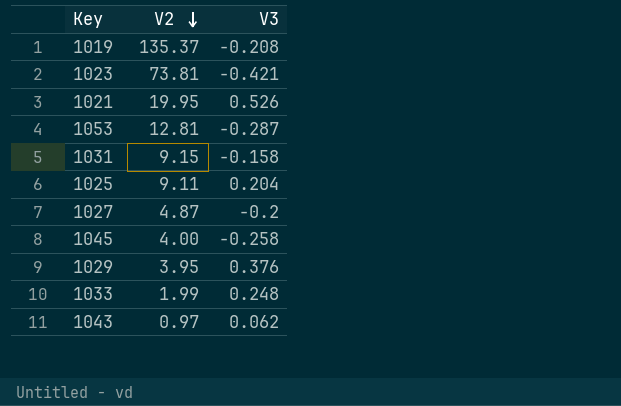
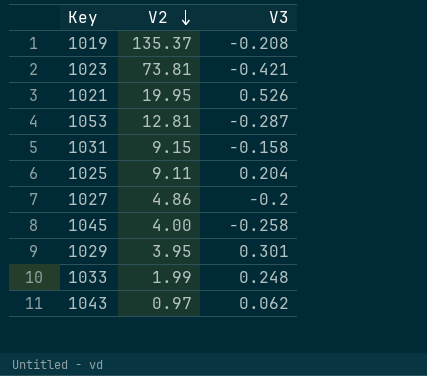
1027 | V2: 4.87 -> 4.86
1029 | V3: 0.376 -> 0.301

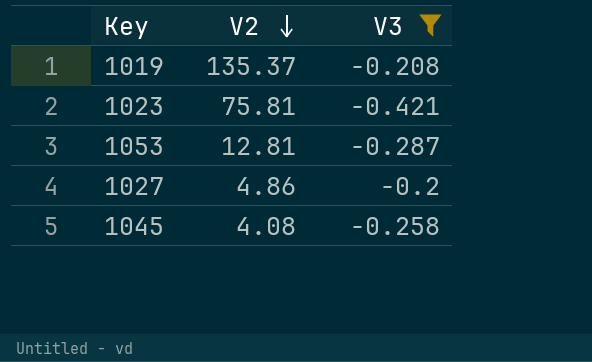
filter: none -> V3 <= -0.2
1023 | V2: 73.81 -> 75.81
1045 | V2: 4.00 -> 4.08

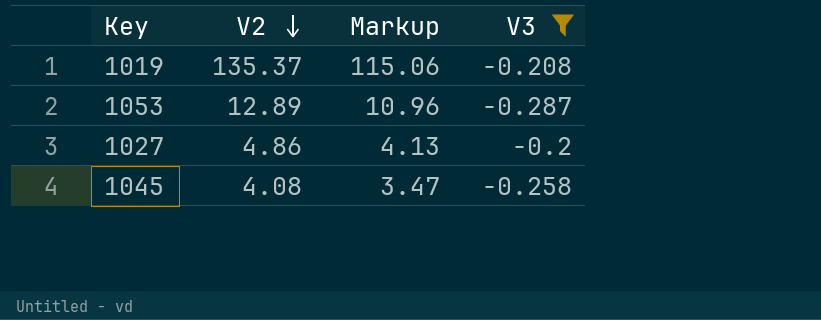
column Markup | formula: none -> [V2] * 0.85
row 1023: 75.81 | -0.421 -> none
1053 | V2: 12.81 -> 12.89

